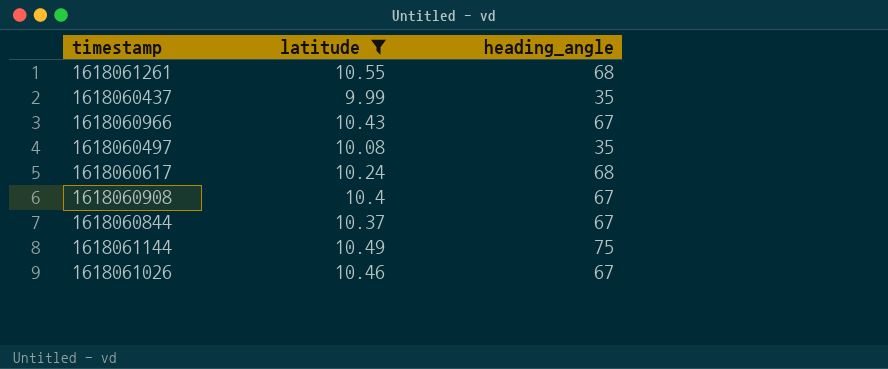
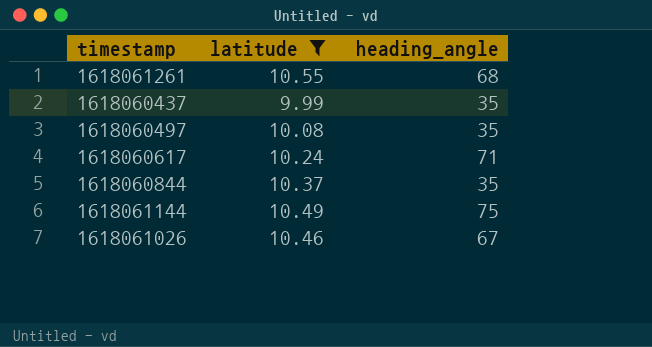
row 1618060966: 10.43 | 67 -> none
row 1618060908: 10.4 | 67 -> none
1618060617 | heading_angle: 68 -> 71
1618060844 | heading_angle: 67 -> 35

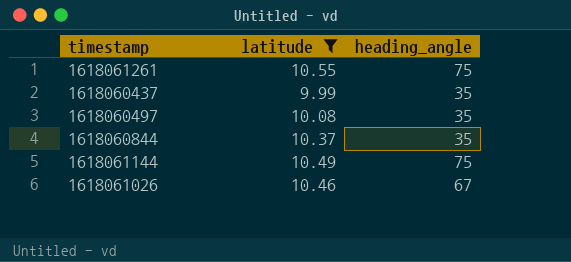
row 1618060617: 10.24 | 71 -> none
1618061261 | heading_angle: 68 -> 75

